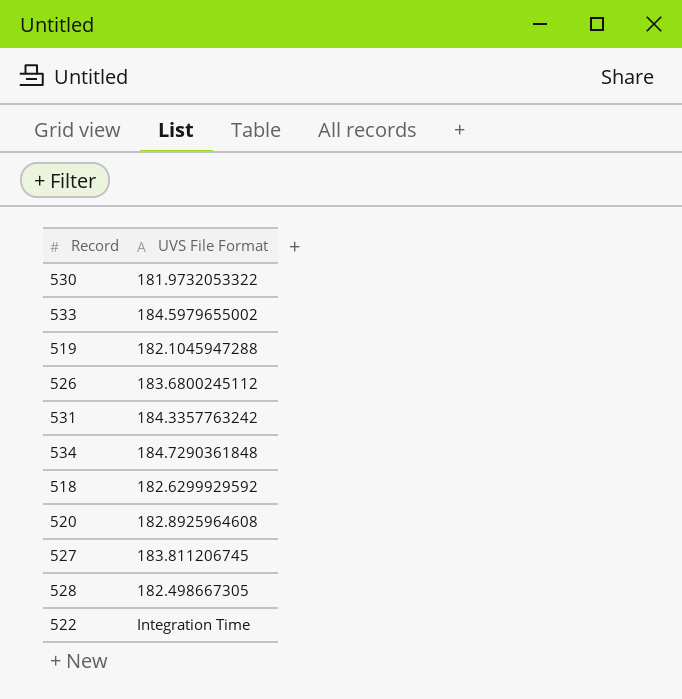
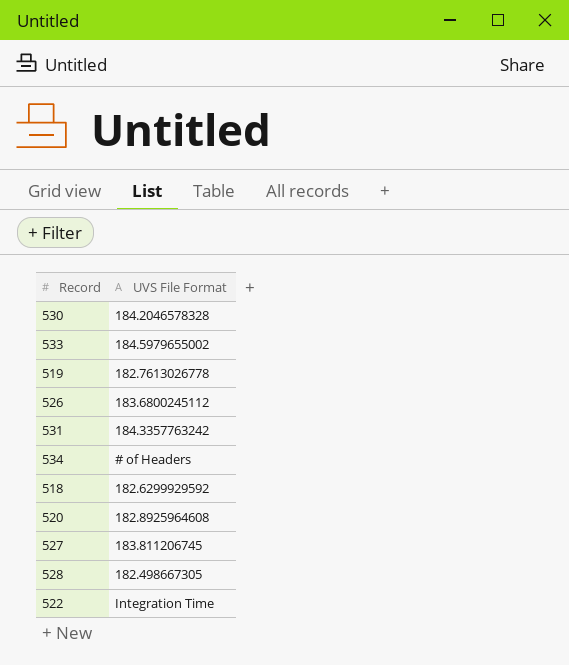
530 | UVS File Format: 181.9732053322 -> 184.2046578328
519 | UVS File Format: 182.1045947288 -> 182.7613026778
534 | UVS File Format: 184.7290361848 -> # of Headers

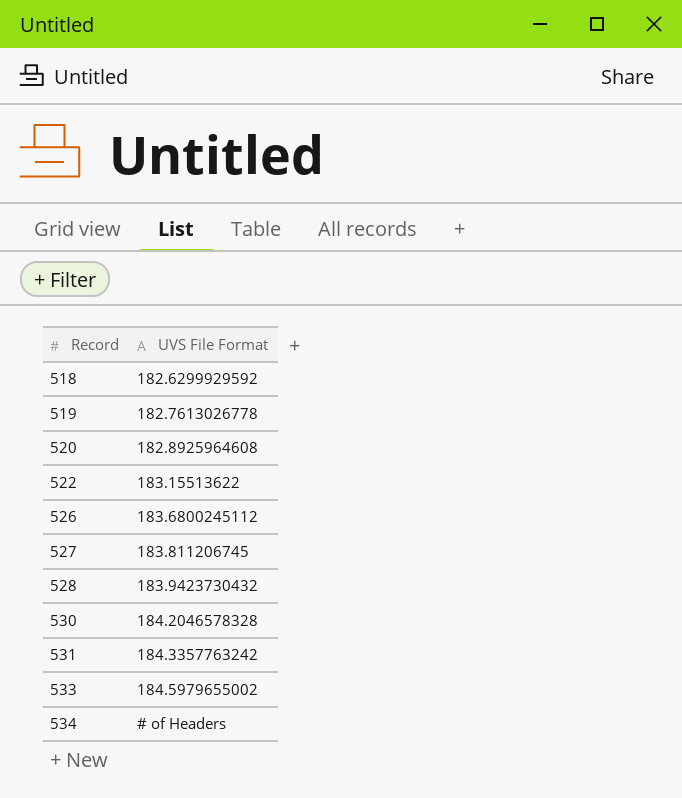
row order: none -> Record ascending
522 | UVS File Format: Integration Time -> 183.15513622
528 | UVS File Format: 182.498667305 -> 183.9423730432

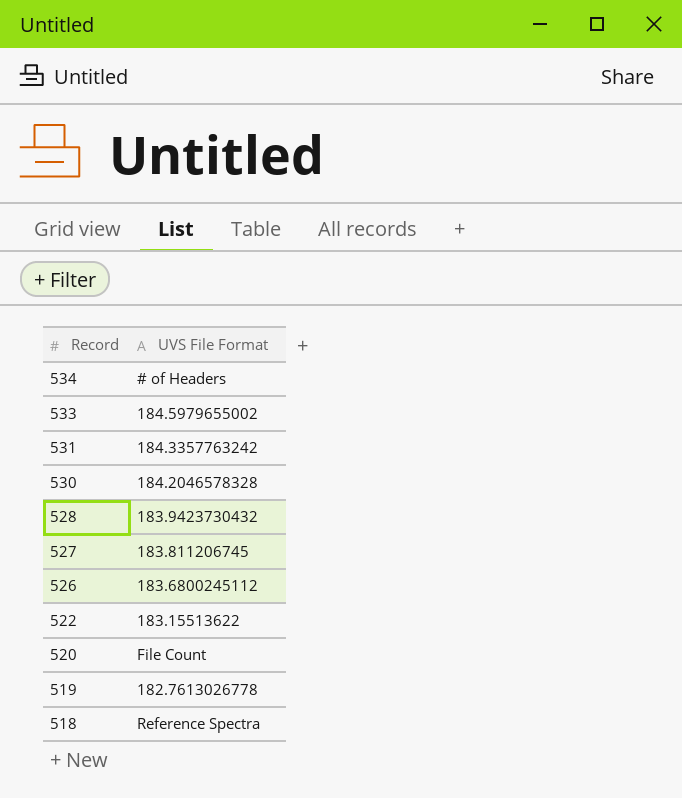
row order: Record ascending -> Record descending
520 | UVS File Format: 182.8925964608 -> File Count
518 | UVS File Format: 182.6299929592 -> Reference Spectra

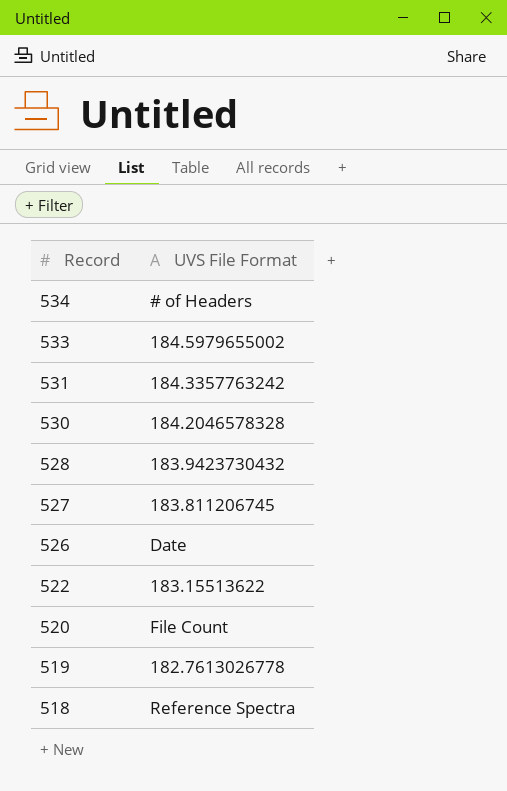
526 | UVS File Format: 183.6800245112 -> Date

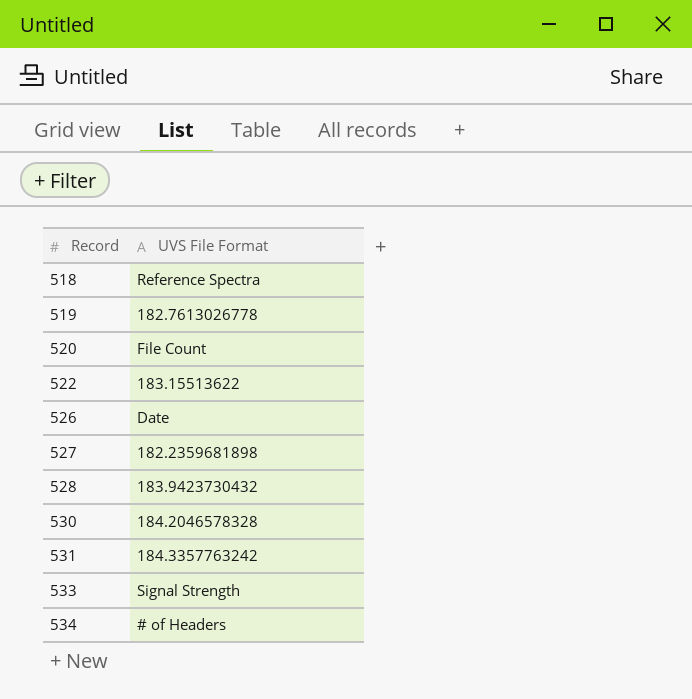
row order: Record descending -> Record ascending
527 | UVS File Format: 183.811206745 -> 182.2359681898
533 | UVS File Format: 184.5979655002 -> Signal Strength

